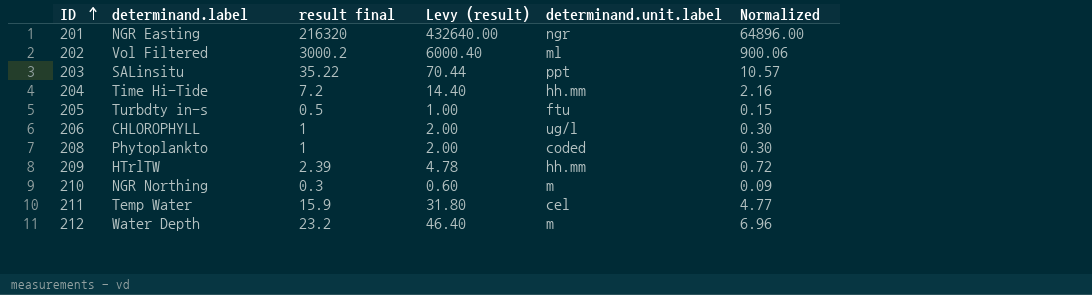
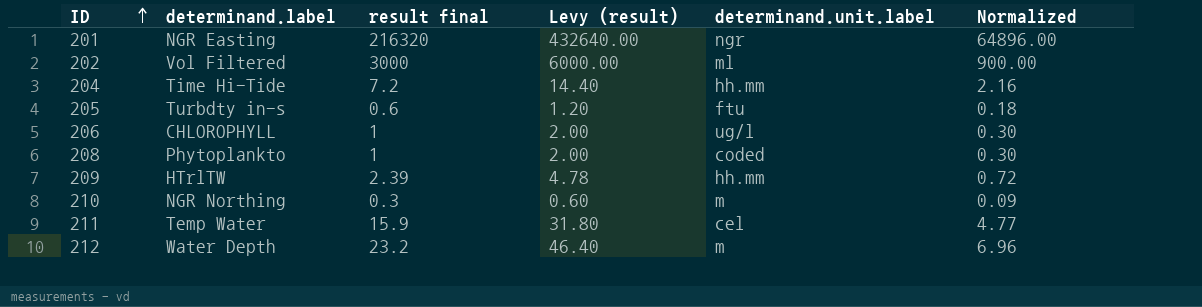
row 203: SALinsitu | 35.22 | 70.44 | ppt | 10.57 -> none
202 | result final: 3000.2 -> 3000
202 | Levy (result): 6000.40 -> 6000.00
202 | Normalized: 900.06 -> 900.00
205 | result final: 0.5 -> 0.6
205 | Levy (result): 1.00 -> 1.20
205 | Normalized: 0.15 -> 0.18

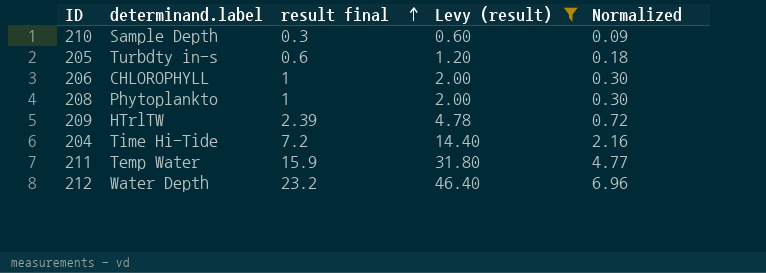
filter: none -> Levy (result) <= 46.40
row order: ID ascending -> result final ascending
column determinand.unit.label | position: 5 -> none
210 | determinand.label: NGR Northing -> Sample Depth

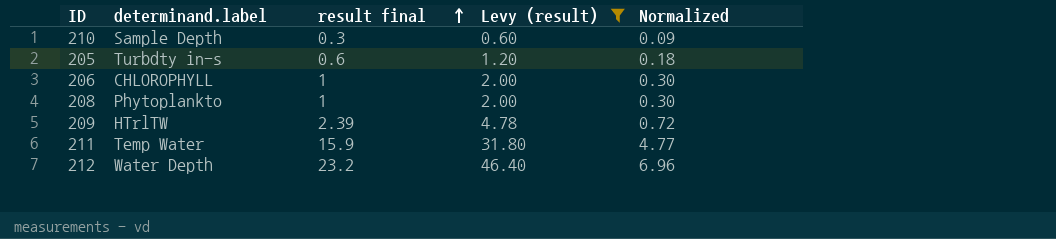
row 204: Time Hi-Tide | 7.2 | 14.40 | 2.16 -> none

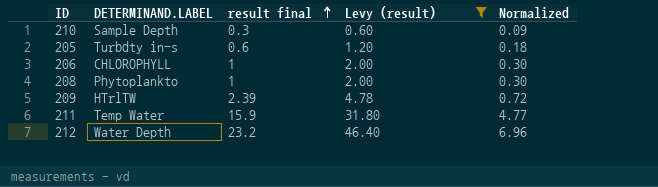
column name: determinand.label -> DETERMINAND.LABEL

